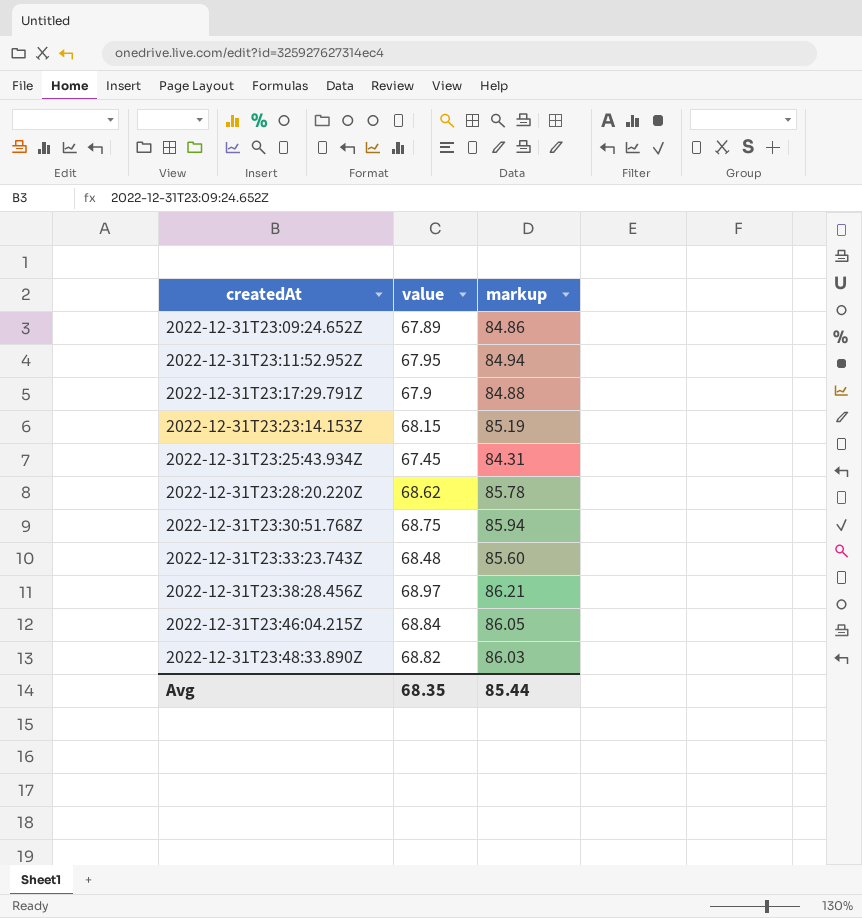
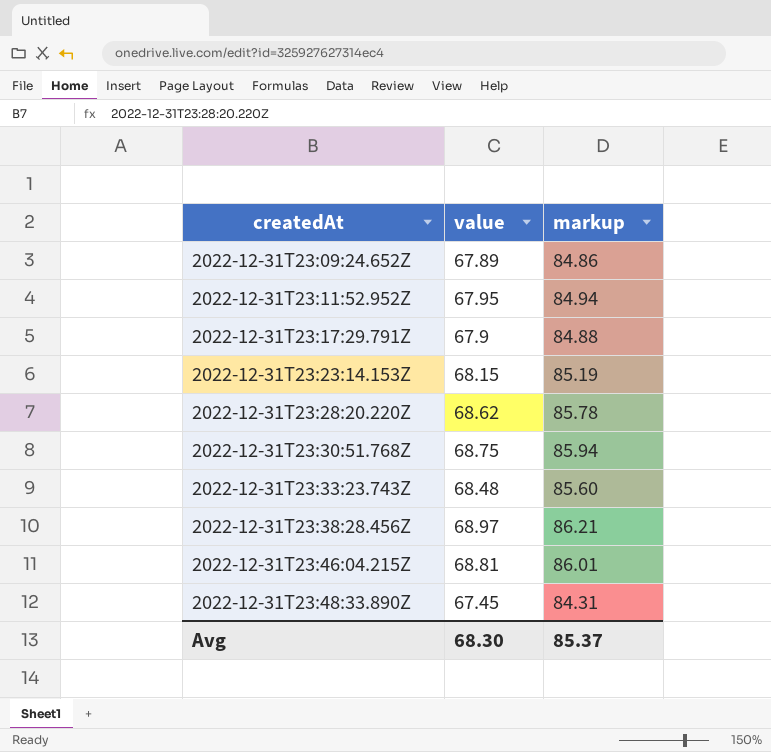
row 2022-12-31T23:25:43.934Z: 67.45 | 84.31 -> none
2022-12-31T23:46:04.215Z | value: 68.84 -> 68.81
2022-12-31T23:46:04.215Z | markup: 86.05 -> 86.01
2022-12-31T23:48:33.890Z | value: 68.82 -> 67.45
2022-12-31T23:48:33.890Z | markup: 86.03 -> 84.31
Avg | value: 68.35 -> 68.30
Avg | markup: 85.44 -> 85.37

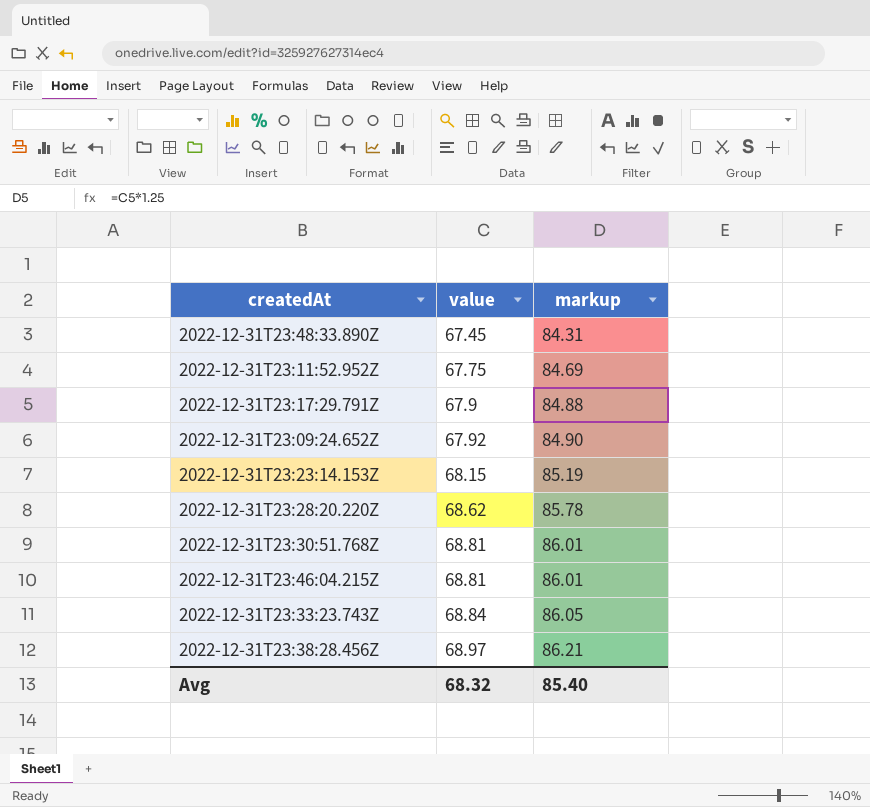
row order: createdAt ascending -> value ascending
2022-12-31T23:11:52.952Z | value: 67.95 -> 67.75
2022-12-31T23:11:52.952Z | markup: 84.94 -> 84.69
2022-12-31T23:09:24.652Z | value: 67.89 -> 67.92
2022-12-31T23:09:24.652Z | markup: 84.86 -> 84.90
2022-12-31T23:30:51.768Z | value: 68.75 -> 68.81
2022-12-31T23:30:51.768Z | markup: 85.94 -> 86.01
2022-12-31T23:33:23.743Z | value: 68.48 -> 68.84
2022-12-31T23:33:23.743Z | markup: 85.60 -> 86.05
Avg | value: 68.30 -> 68.32
Avg | markup: 85.37 -> 85.40

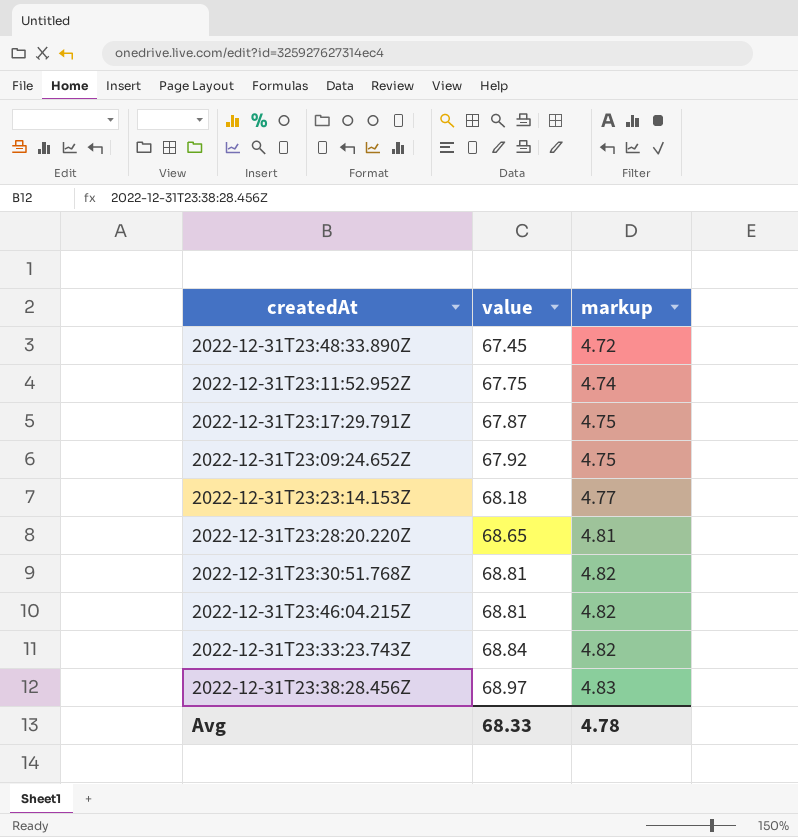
column markup | formula: [value] * 1.25 -> [value] * 0.07
2022-12-31T23:17:29.791Z | value: 67.9 -> 67.87
2022-12-31T23:23:14.153Z | value: 68.15 -> 68.18
2022-12-31T23:28:20.220Z | value: 68.62 -> 68.65
Avg | value: 68.32 -> 68.33
Avg | markup: 85.40 -> 4.78

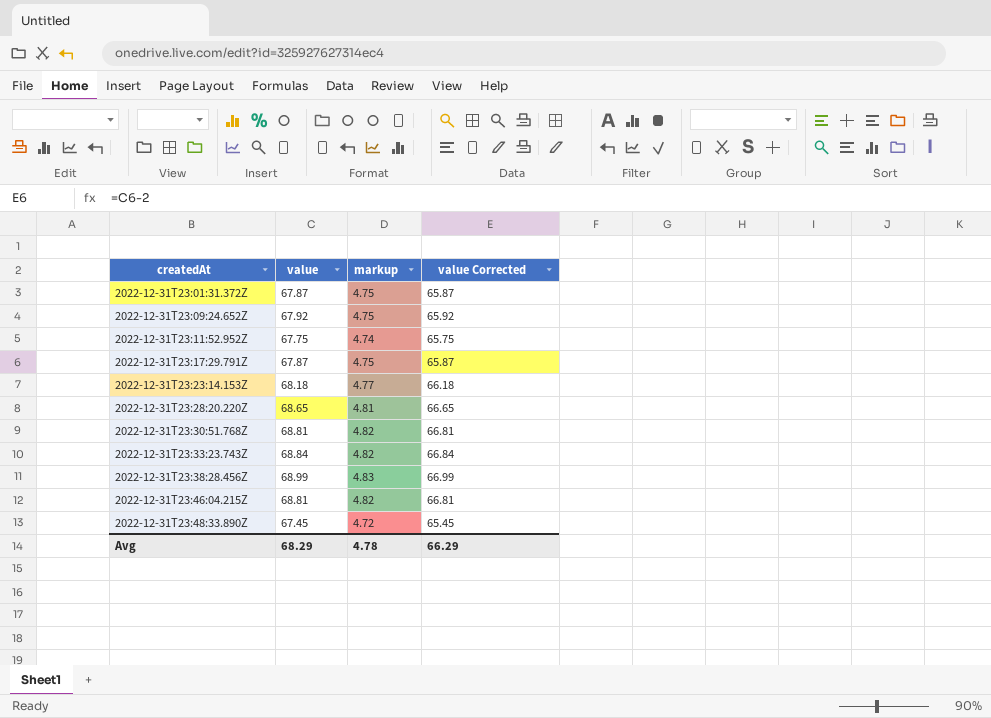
row order: value ascending -> createdAt ascending
column value Corrected | formula: none -> [value] - 2
row 2022-12-31T23:01:31.372Z: none -> 67.87 | 4.75 | 65.87
2022-12-31T23:38:28.456Z | value: 68.97 -> 68.99
Avg | value: 68.33 -> 68.29

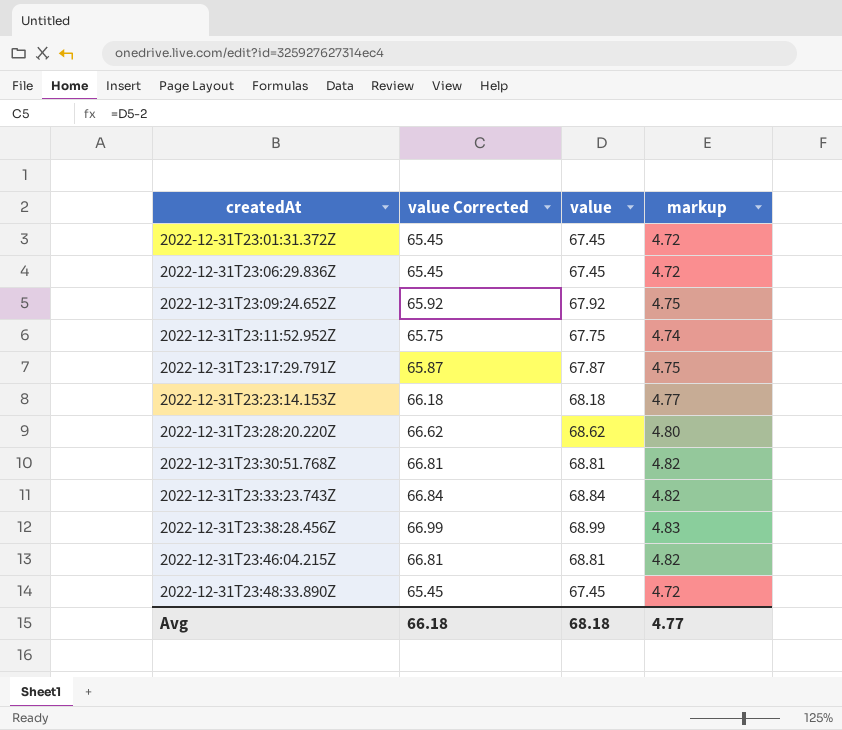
column value Corrected | position: 4 -> 2
2022-12-31T23:01:31.372Z | value Corrected: 65.87 -> 65.45
2022-12-31T23:01:31.372Z | value: 67.87 -> 67.45
2022-12-31T23:01:31.372Z | markup: 4.75 -> 4.72
row 2022-12-31T23:06:29.836Z: none -> 65.45 | 67.45 | 4.72
2022-12-31T23:28:20.220Z | value Corrected: 66.65 -> 66.62
2022-12-31T23:28:20.220Z | value: 68.65 -> 68.62
2022-12-31T23:28:20.220Z | markup: 4.81 -> 4.80
Avg | value Corrected: 66.29 -> 66.18
Avg | value: 68.29 -> 68.18
Avg | markup: 4.78 -> 4.77

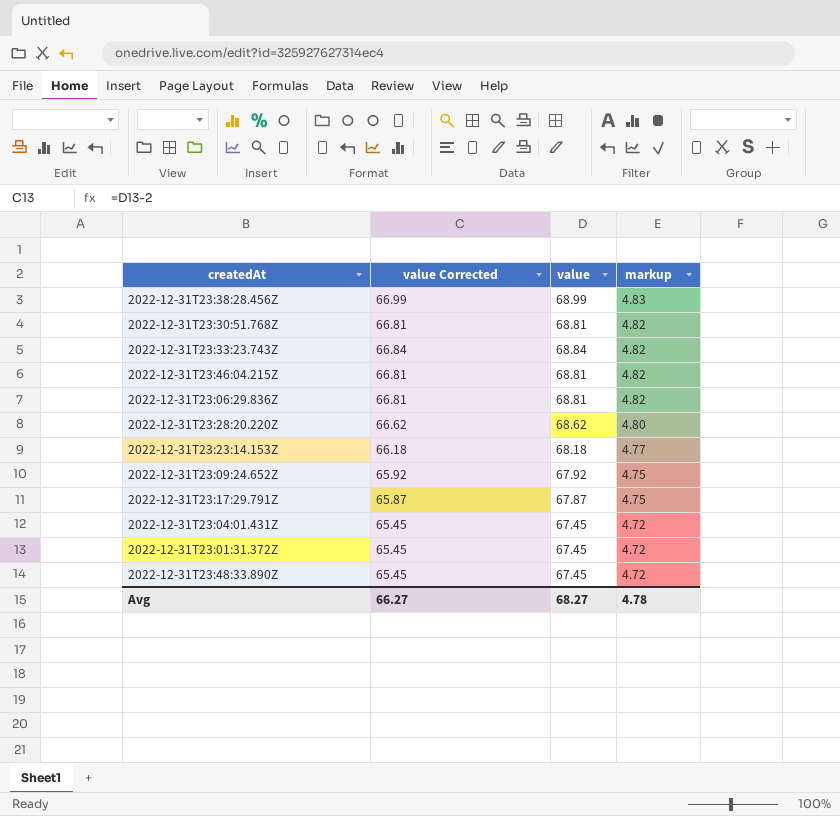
row order: createdAt ascending -> markup descending
row 2022-12-31T23:11:52.952Z: 65.75 | 67.75 | 4.74 -> none
2022-12-31T23:06:29.836Z | value Corrected: 65.45 -> 66.81
2022-12-31T23:06:29.836Z | value: 67.45 -> 68.81
2022-12-31T23:06:29.836Z | markup: 4.72 -> 4.82
row 2022-12-31T23:04:01.431Z: none -> 65.45 | 67.45 | 4.72
Avg | value Corrected: 66.18 -> 66.27
Avg | value: 68.18 -> 68.27
Avg | markup: 4.77 -> 4.78

